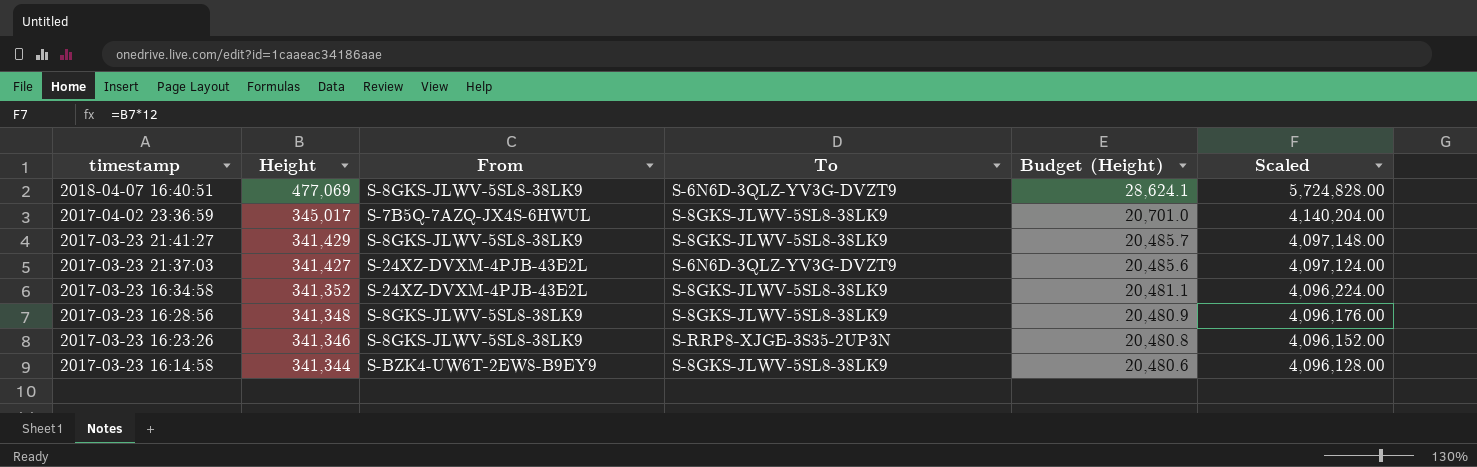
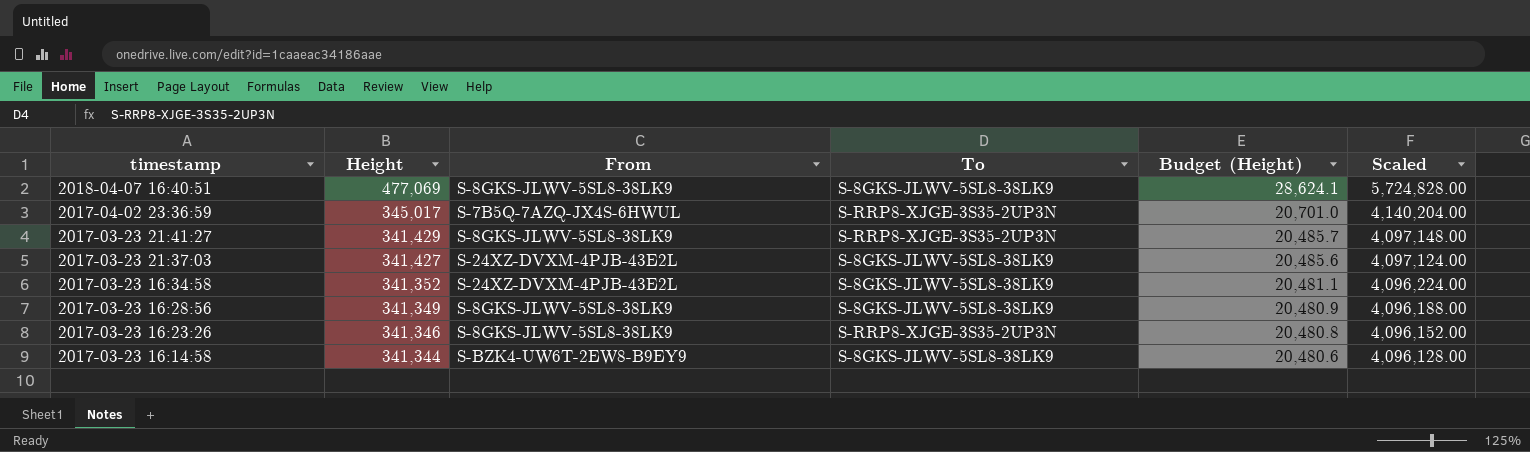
2018-04-07 16:40:51 | To: S-6N6D-3QLZ-YV3G-DVZT9 -> S-8GKS-JLWV-5SL8-38LK9
2017-04-02 23:36:59 | To: S-8GKS-JLWV-5SL8-38LK9 -> S-RRP8-XJGE-3S35-2UP3N
2017-03-23 21:41:27 | To: S-8GKS-JLWV-5SL8-38LK9 -> S-RRP8-XJGE-3S35-2UP3N
2017-03-23 21:37:03 | To: S-6N6D-3QLZ-YV3G-DVZT9 -> S-8GKS-JLWV-5SL8-38LK9
2017-03-23 16:28:56 | Height: 341,348 -> 341,349
2017-03-23 16:28:56 | Scaled: 4,096,176.00 -> 4,096,188.00

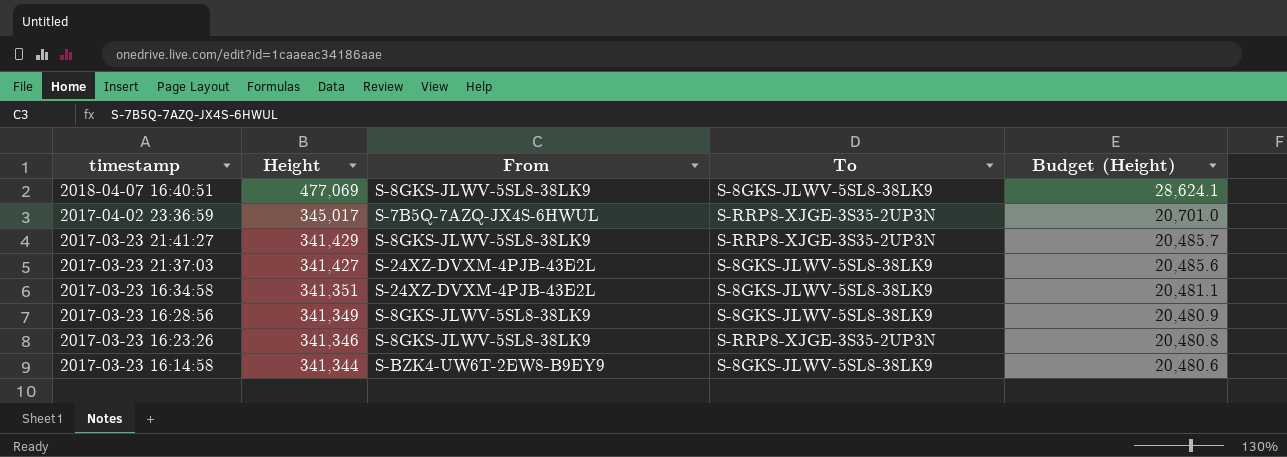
column Scaled | formula: [Height] * 12 -> none
2017-03-23 16:34:58 | Height: 341,352 -> 341,351

